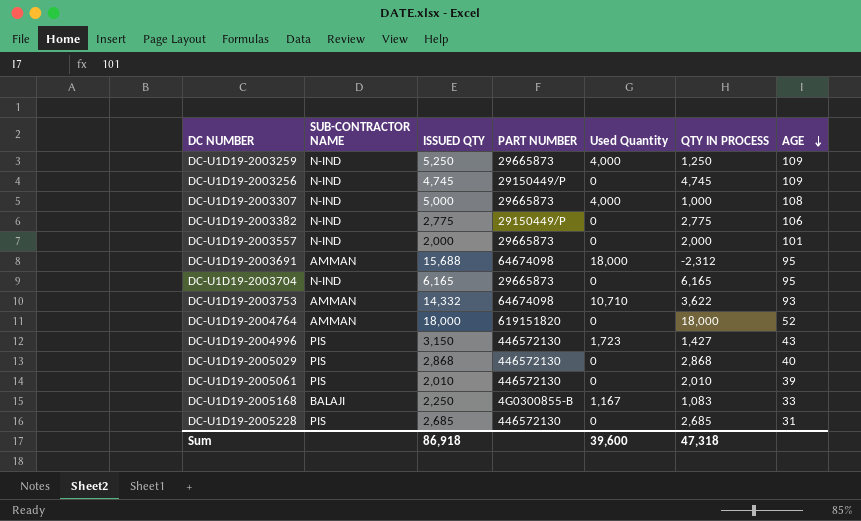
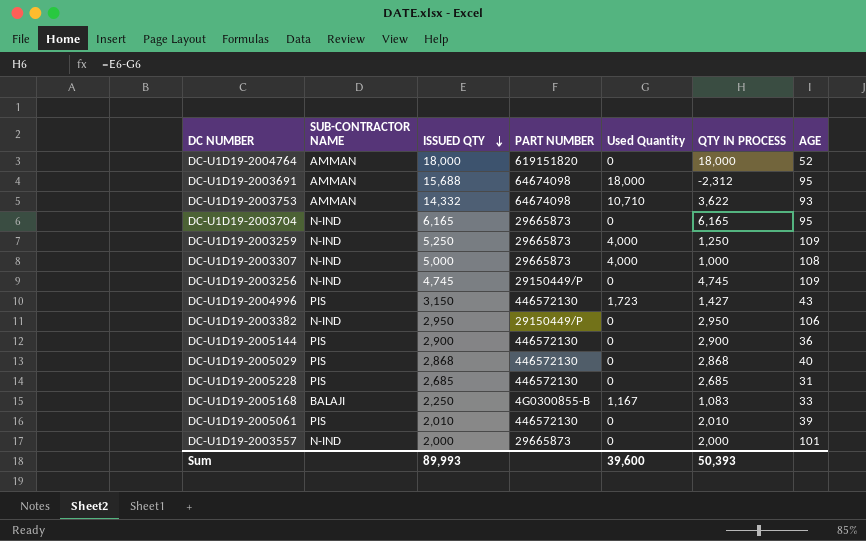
row order: AGE descending -> ISSUED QTY descending
DC-U1D19-2003382 | ISSUED QTY: 2,775 -> 2,950
DC-U1D19-2003382 | QTY IN PROCESS: 2,775 -> 2,950
row DC-U1D19-2005144: none -> PIS | 2,900 | 446572130 | 0 | 2,900 | 36
Sum | ISSUED QTY: 86,918 -> 89,993
Sum | QTY IN PROCESS: 47,318 -> 50,393

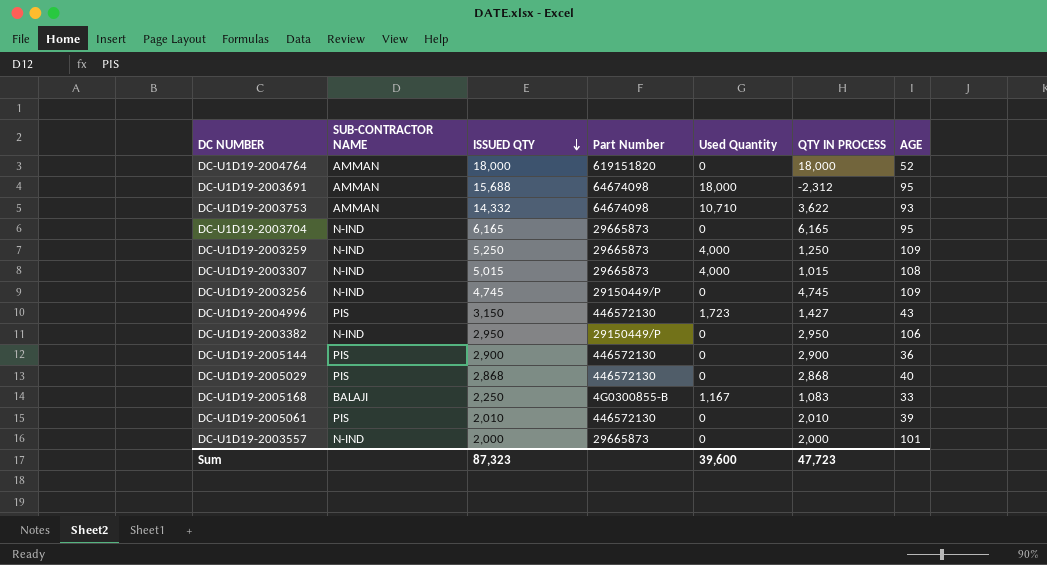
column name: PART NUMBER -> Part Number
row DC-U1D19-2005228: PIS | 2,685 | 446572130 | 0 | 2,685 | 31 -> none
DC-U1D19-2003307 | ISSUED QTY: 5,000 -> 5,015
DC-U1D19-2003307 | QTY IN PROCESS: 1,000 -> 1,015
Sum | ISSUED QTY: 89,993 -> 87,323
Sum | QTY IN PROCESS: 50,393 -> 47,723

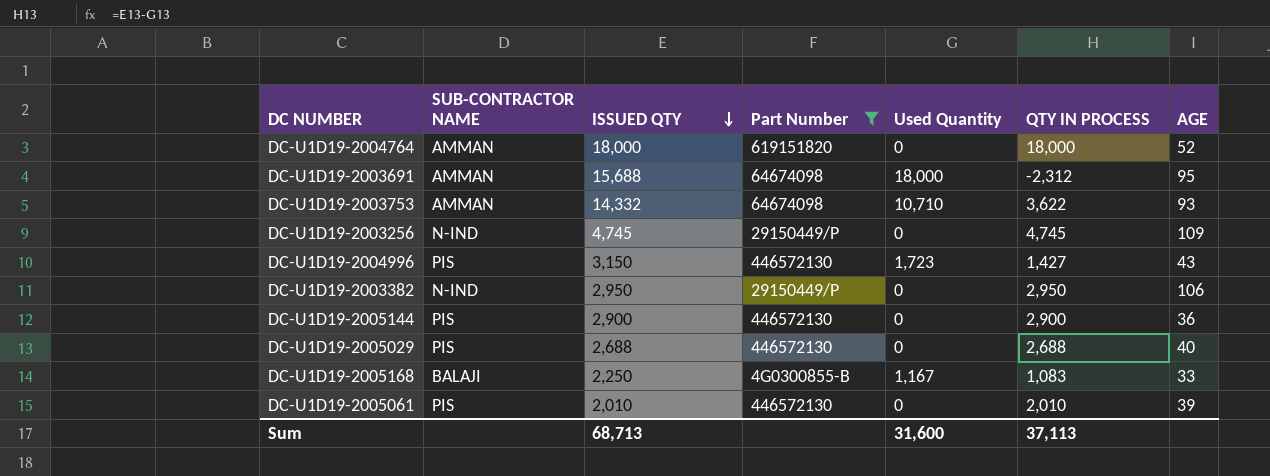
filter: none -> Part Number != 29665873
DC-U1D19-2005029 | ISSUED QTY: 2,868 -> 2,688
DC-U1D19-2005029 | QTY IN PROCESS: 2,868 -> 2,688
Sum | ISSUED QTY: 87,323 -> 68,713
Sum | Used Quantity: 39,600 -> 31,600
Sum | QTY IN PROCESS: 47,723 -> 37,113

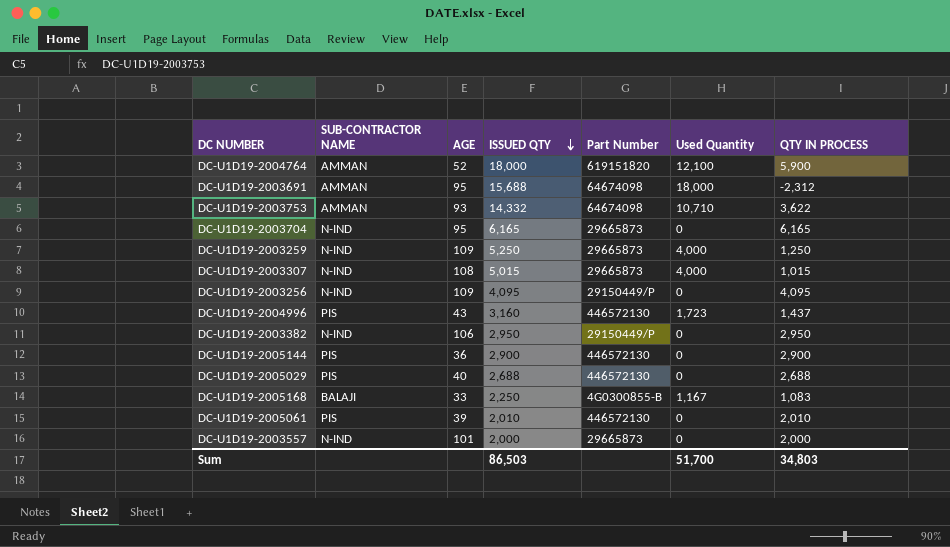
filter: Part Number != 29665873 -> none
column AGE | position: 7 -> 3
DC-U1D19-2004764 | Used Quantity: 0 -> 12,100
DC-U1D19-2004764 | QTY IN PROCESS: 18,000 -> 5,900
DC-U1D19-2003256 | ISSUED QTY: 4,745 -> 4,095
DC-U1D19-2003256 | QTY IN PROCESS: 4,745 -> 4,095
DC-U1D19-2004996 | ISSUED QTY: 3,150 -> 3,160
DC-U1D19-2004996 | QTY IN PROCESS: 1,427 -> 1,437
Sum | ISSUED QTY: 68,713 -> 86,503
Sum | Used Quantity: 31,600 -> 51,700
Sum | QTY IN PROCESS: 37,113 -> 34,803

